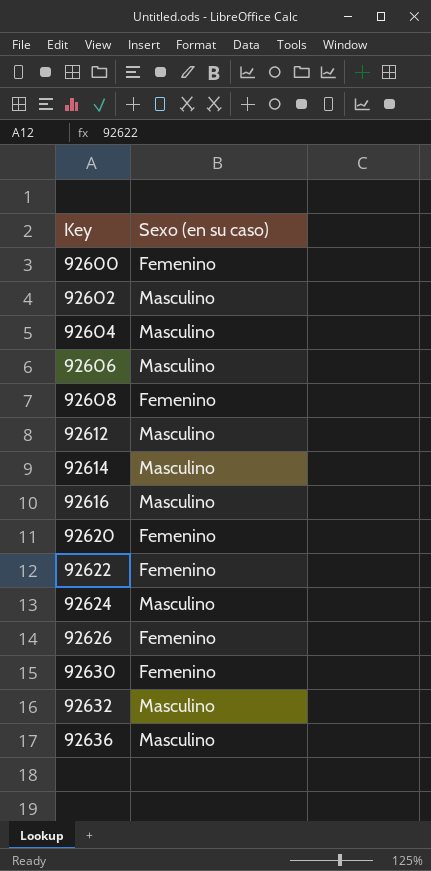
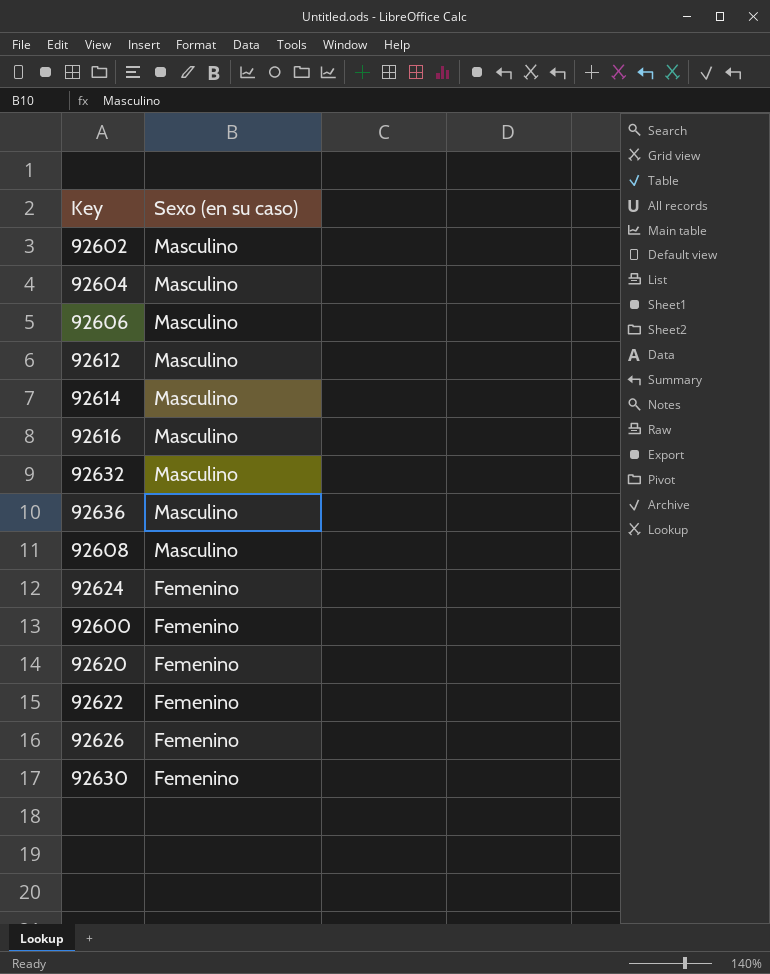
row order: Key ascending -> Sexo (en su caso) descending
92608 | Sexo (en su caso): Femenino -> Masculino
92624 | Sexo (en su caso): Masculino -> Femenino

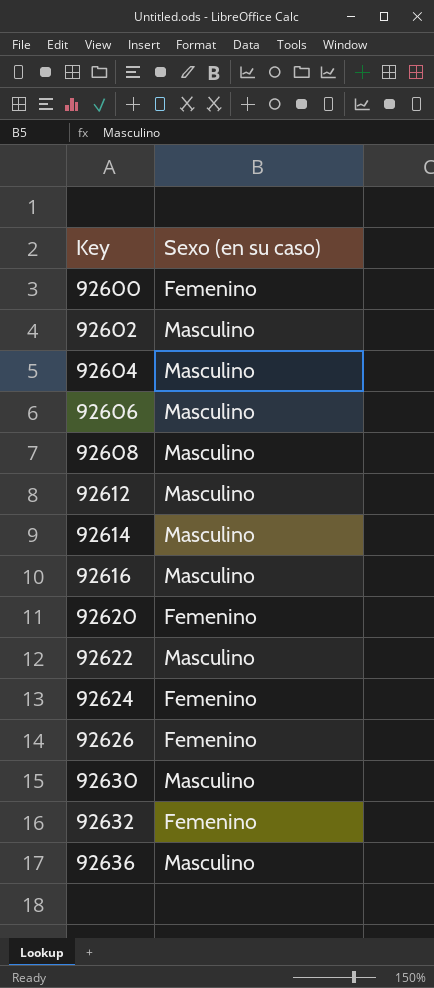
row order: Sexo (en su caso) descending -> Key ascending
92622 | Sexo (en su caso): Femenino -> Masculino
92630 | Sexo (en su caso): Femenino -> Masculino
92632 | Sexo (en su caso): Masculino -> Femenino

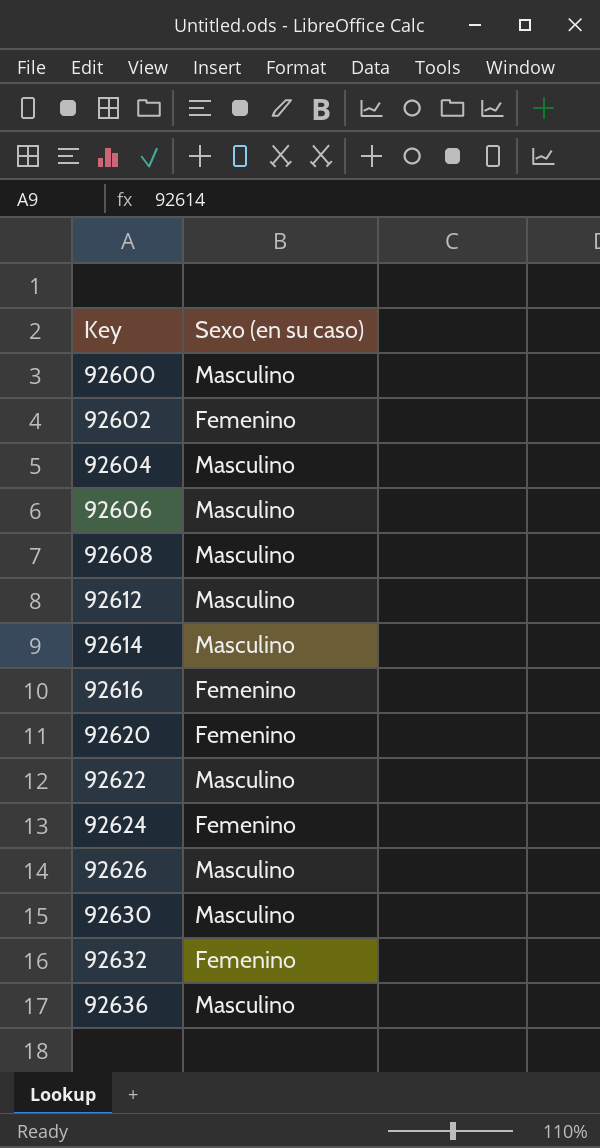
92600 | Sexo (en su caso): Femenino -> Masculino
92602 | Sexo (en su caso): Masculino -> Femenino
92616 | Sexo (en su caso): Masculino -> Femenino
92626 | Sexo (en su caso): Femenino -> Masculino

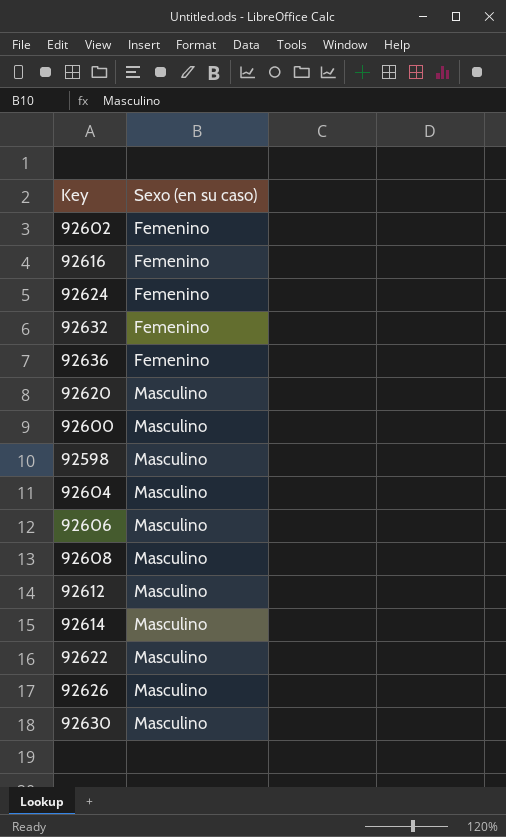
row order: Key ascending -> Sexo (en su caso) ascending
92636 | Sexo (en su caso): Masculino -> Femenino
92620 | Sexo (en su caso): Femenino -> Masculino
row 92598: none -> Masculino

